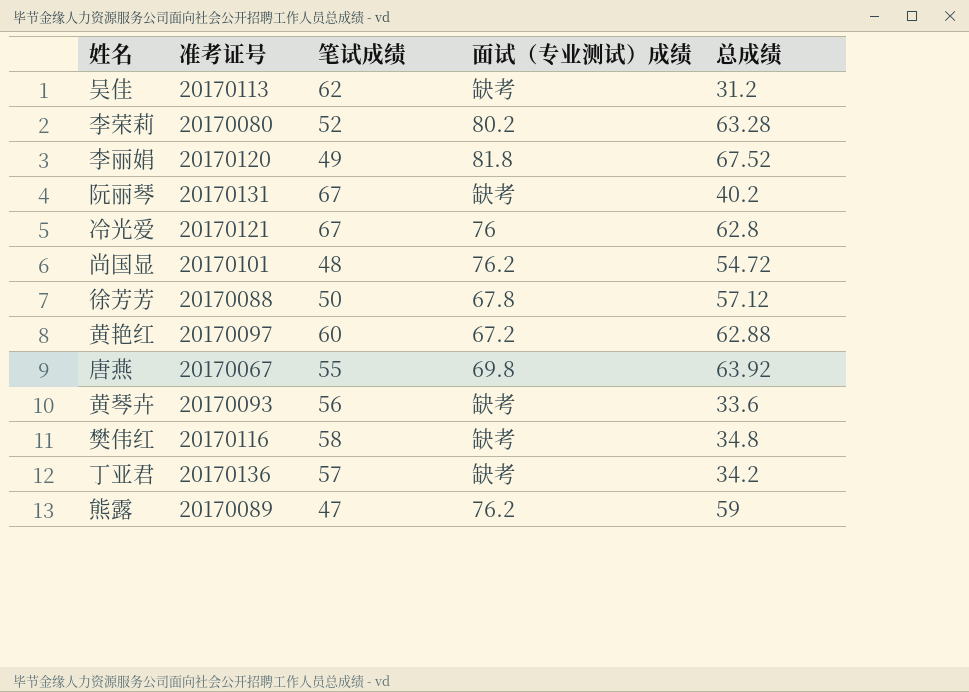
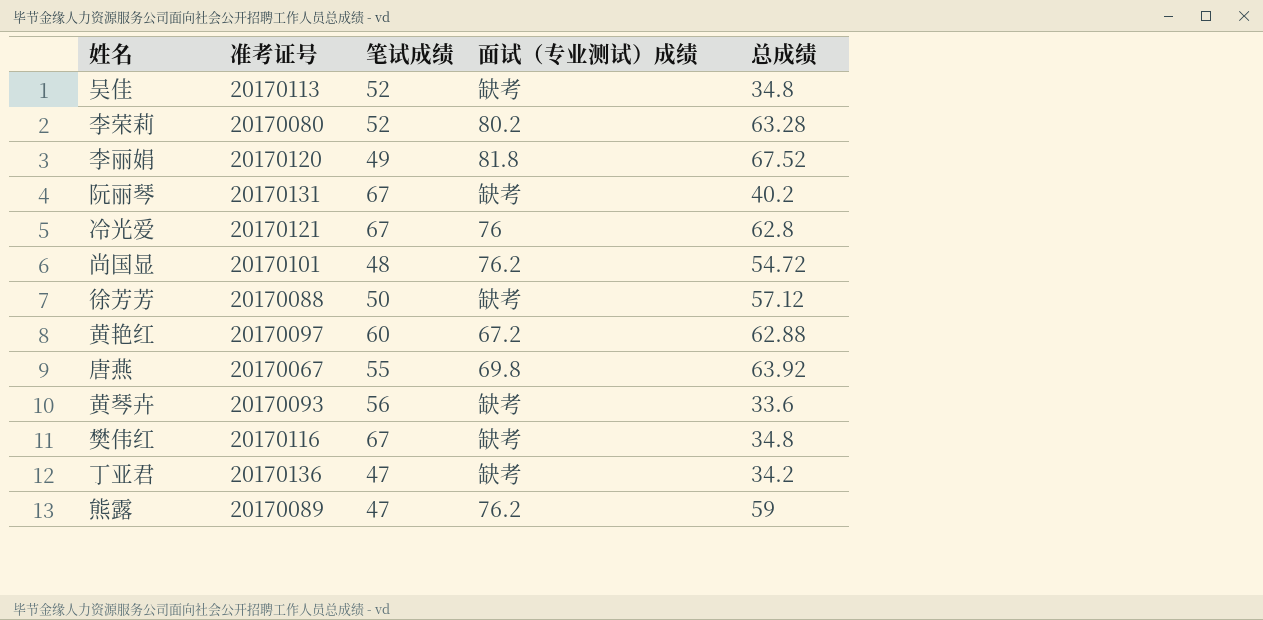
吴佳 | 笔试成绩: 62 -> 52
吴佳 | 总成绩: 31.2 -> 34.8
徐芳芳 | 面试（专业测试）成绩: 67.8 -> 缺考
樊伟红 | 笔试成绩: 58 -> 67
丁亚君 | 笔试成绩: 57 -> 47

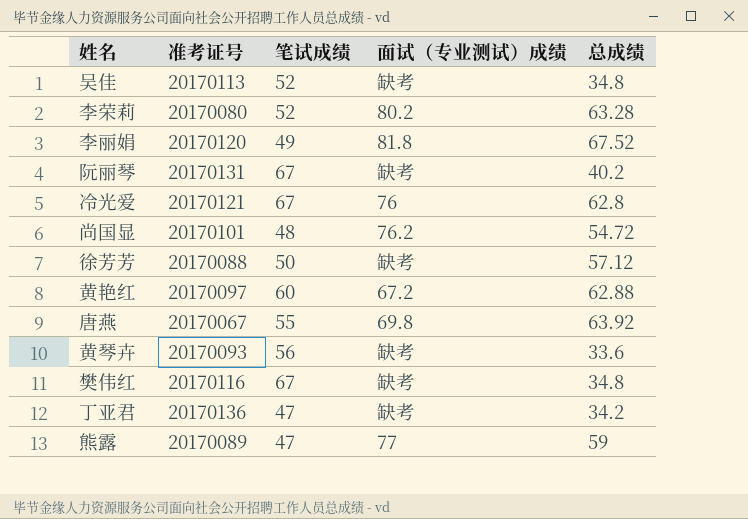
熊露 | 面试（专业测试）成绩: 76.2 -> 77

